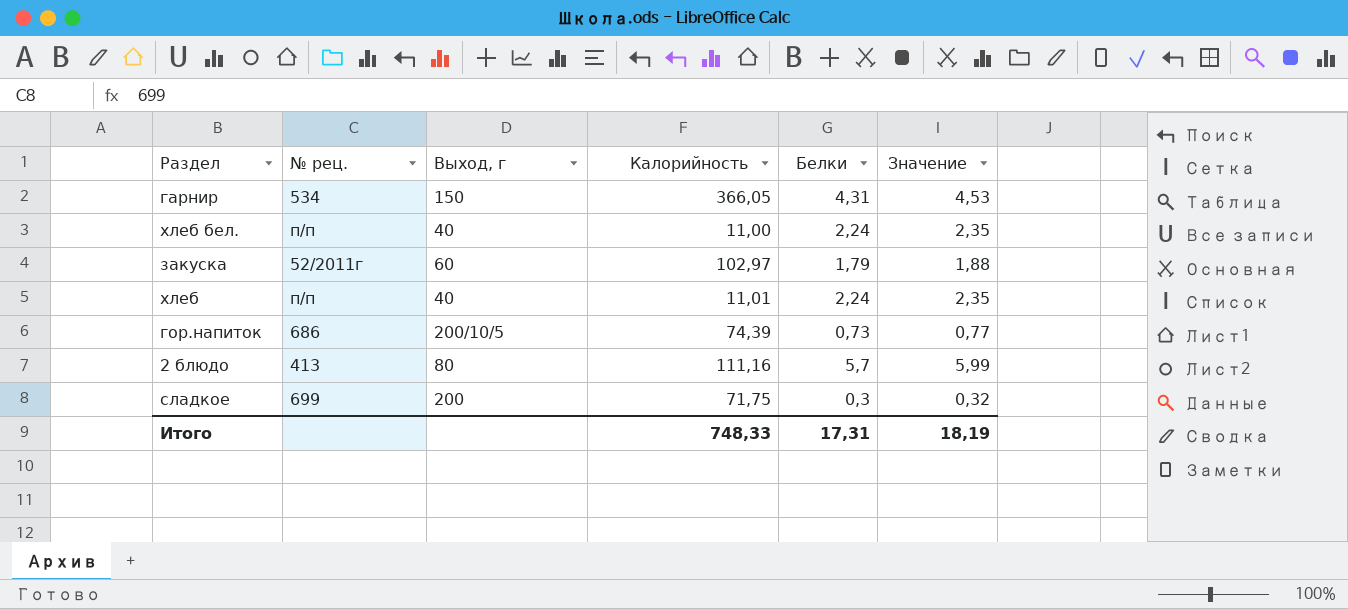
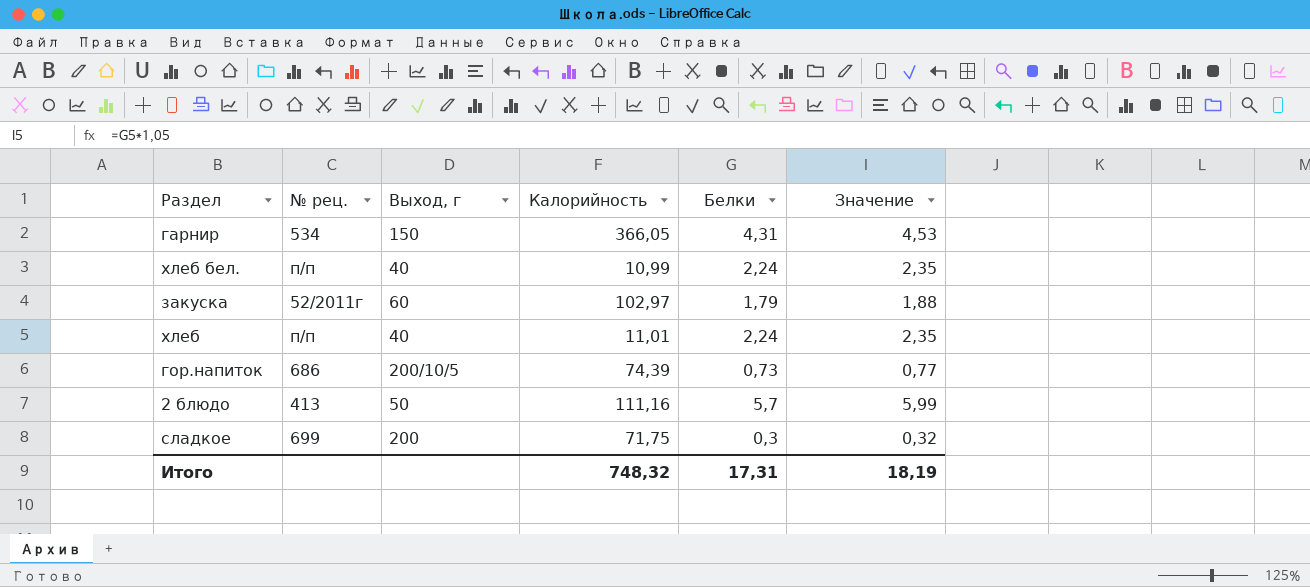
хлеб бел. | Калорийность: 11,00 -> 10,99
2 блюдо | Выход, г: 80 -> 50
Итого | Калорийность: 748,33 -> 748,32

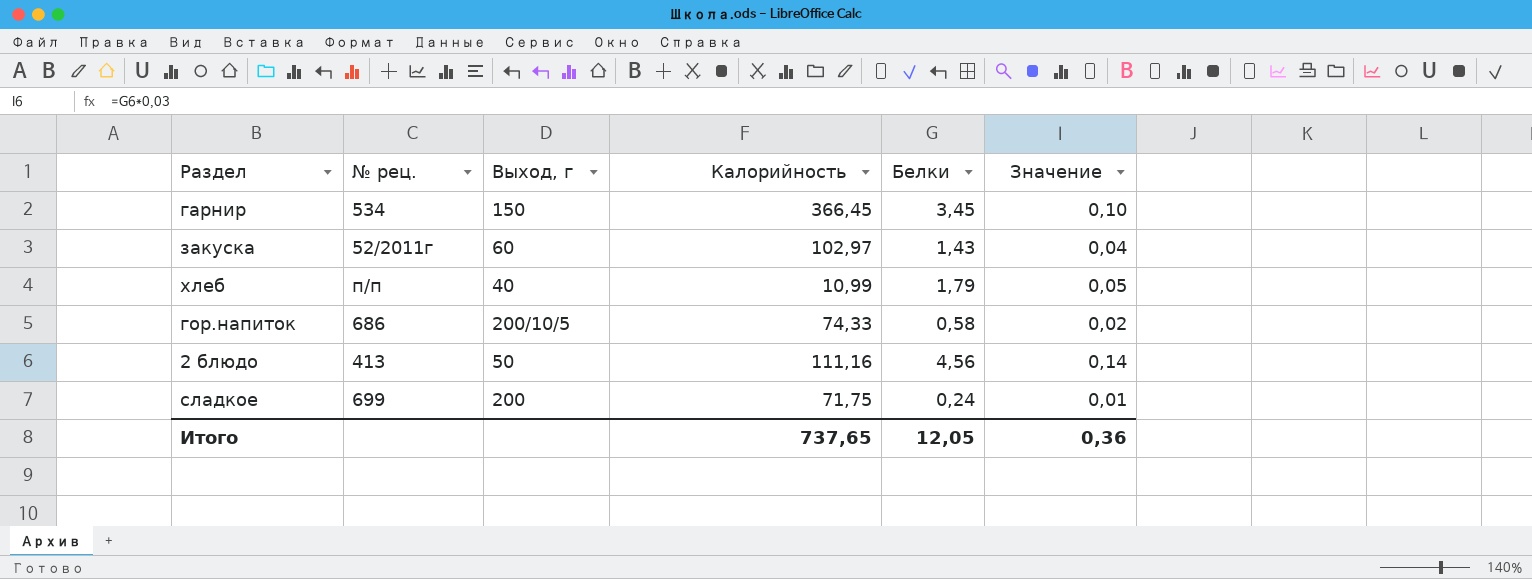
column Значение | formula: [Белки] * 1,05 -> [Белки] * 0,03
row хлеб бел.: п/п | 40 | 10,99 | 2,24 | 2,35 -> none
гарнир | Калорийность: 366,05 -> 366,45
гарнир | Белки: 4,31 -> 3,45
закуска | Белки: 1,79 -> 1,43
хлеб | Калорийность: 11,01 -> 10,99
хлеб | Белки: 2,24 -> 1,79
гор.напиток | Калорийность: 74,39 -> 74,33
гор.напиток | Белки: 0,73 -> 0,58
2 блюдо | Белки: 5,7 -> 4,56
сладкое | Белки: 0,3 -> 0,24
Итого | Калорийность: 748,32 -> 737,65
Итого | Белки: 17,31 -> 12,05
Итого | Значение: 18,19 -> 0,36

